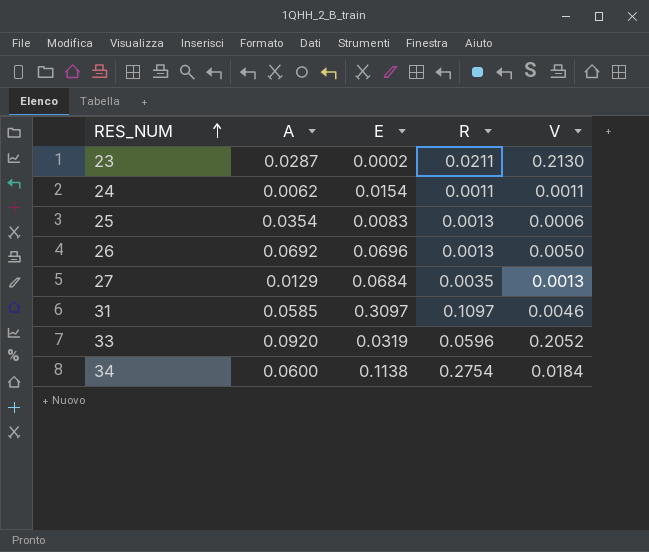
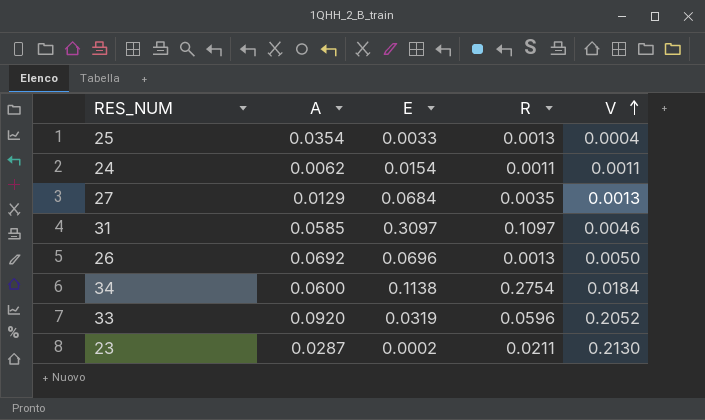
row order: RES_NUM ascending -> V ascending
25 | E: 0.0083 -> 0.0033
25 | V: 0.0006 -> 0.0004

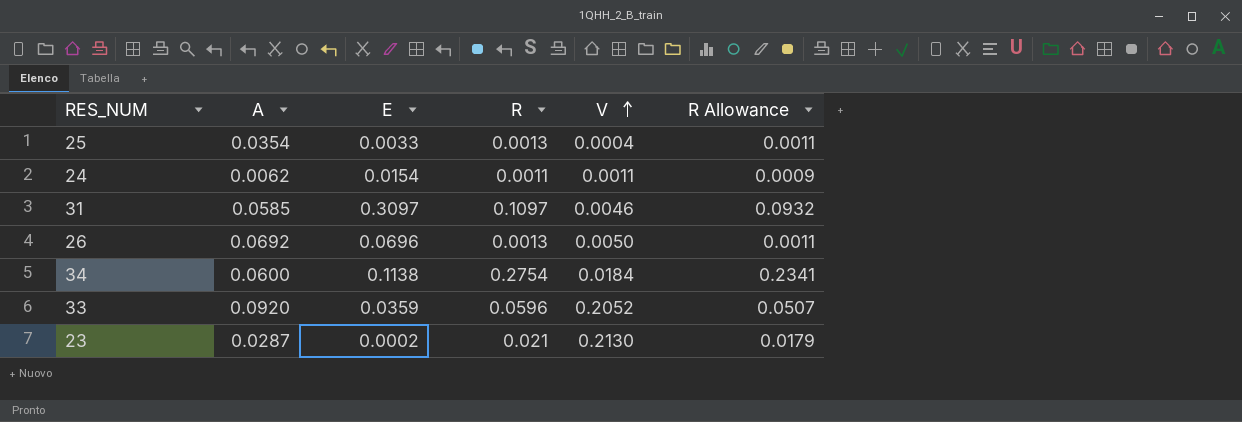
column R Allowance | formula: none -> [R] * 0.85
row 27: 0.0129 | 0.0684 | 0.0035 | 0.0013 -> none
33 | E: 0.0319 -> 0.0359
23 | R: 0.0211 -> 0.021

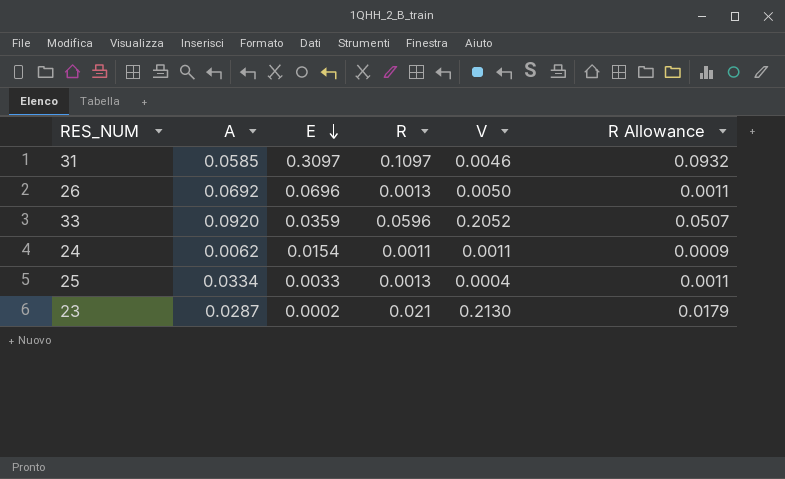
row order: V ascending -> E descending
row 34: 0.0600 | 0.1138 | 0.2754 | 0.0184 | 0.2341 -> none
25 | A: 0.0354 -> 0.0334

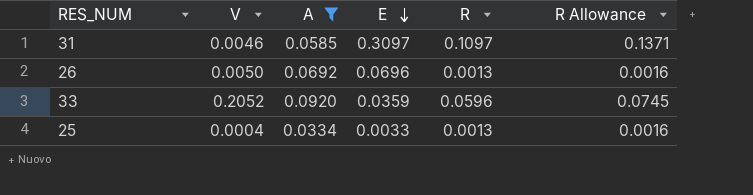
filter: none -> A >= 0.0334
column V | position: 5 -> 2
column R Allowance | formula: [R] * 0.85 -> [R] * 1.25

